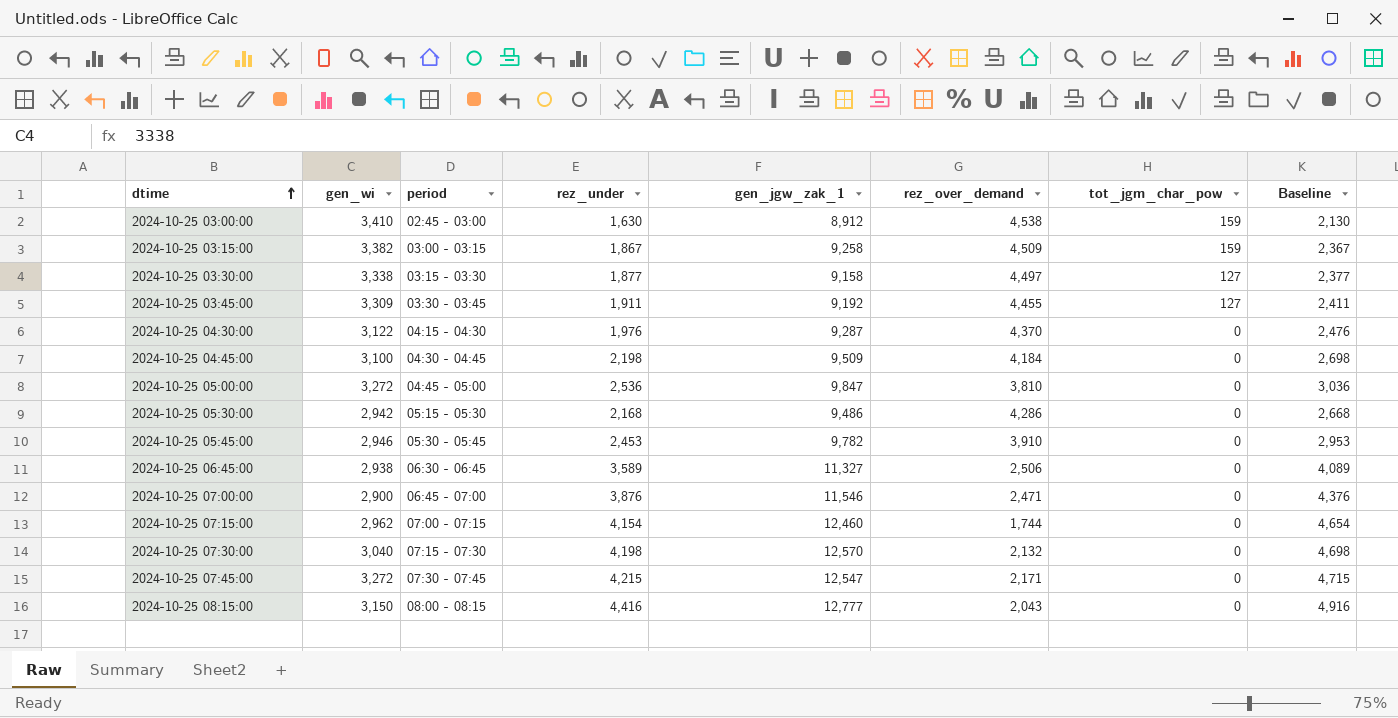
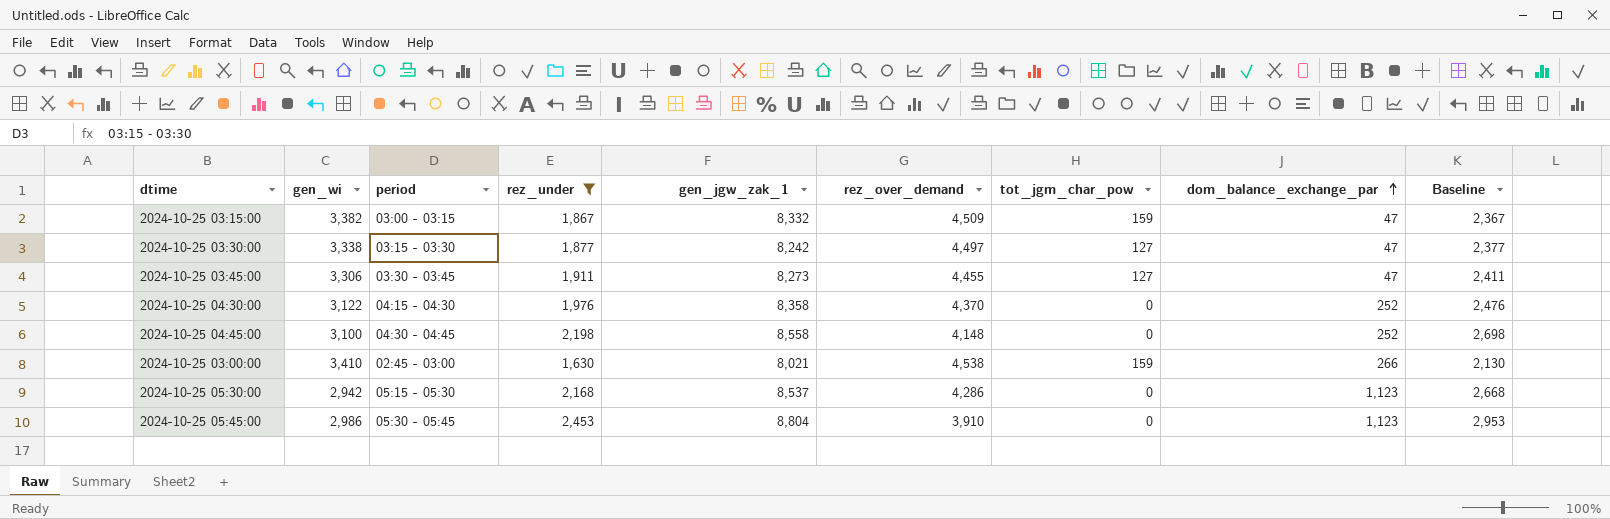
filter: none -> rez_under <= 2,453
row order: dtime ascending -> dom_balance_exchange_par ascending
column dom_balance_exchange_par | position: none -> 8
2024-10-25 03:15:00 | gen_jgw_zak_1: 9,258 -> 8,332
2024-10-25 03:30:00 | gen_jgw_zak_1: 9,158 -> 8,242
2024-10-25 03:45:00 | gen_wi: 3,309 -> 3,306
2024-10-25 03:45:00 | gen_jgw_zak_1: 9,192 -> 8,273
2024-10-25 04:30:00 | gen_jgw_zak_1: 9,287 -> 8,358
2024-10-25 04:45:00 | gen_jgw_zak_1: 9,509 -> 8,558
2024-10-25 04:45:00 | rez_over_demand: 4,184 -> 4,148
2024-10-25 03:00:00 | gen_jgw_zak_1: 8,912 -> 8,021
2024-10-25 05:30:00 | gen_jgw_zak_1: 9,486 -> 8,537
2024-10-25 05:45:00 | gen_wi: 2,946 -> 2,986
2024-10-25 05:45:00 | gen_jgw_zak_1: 9,782 -> 8,804

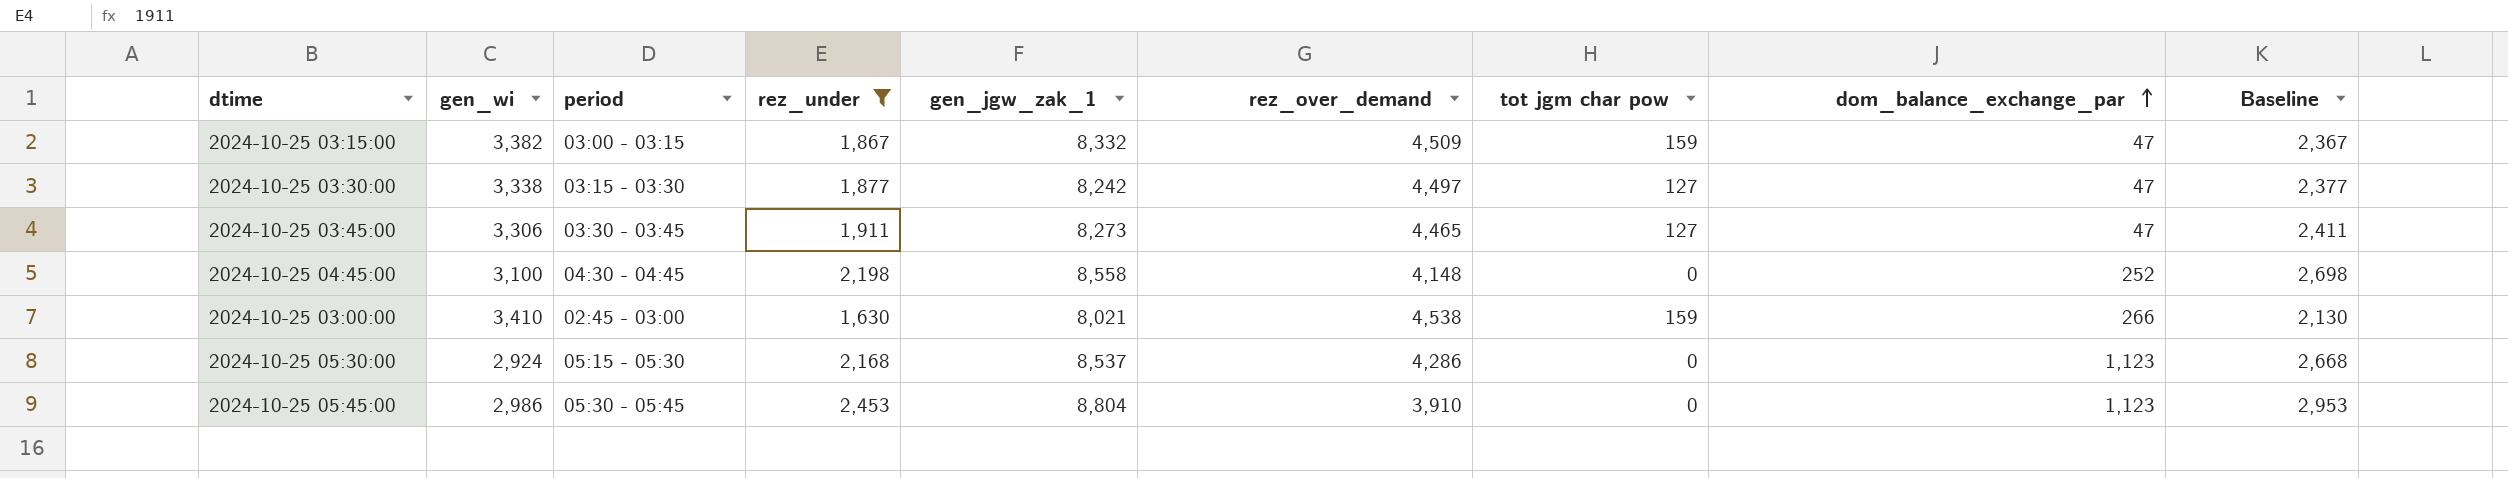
column name: tot_jgm_char_pow -> tot jgm char pow
row 2024-10-25 04:30:00: 3,122 | 04:15 - 04:30 | 1,976 | 8,358 | 4,370 | 0 | 252 | 2,476 -> none
2024-10-25 03:45:00 | rez_over_demand: 4,455 -> 4,465
2024-10-25 05:30:00 | gen_wi: 2,942 -> 2,924

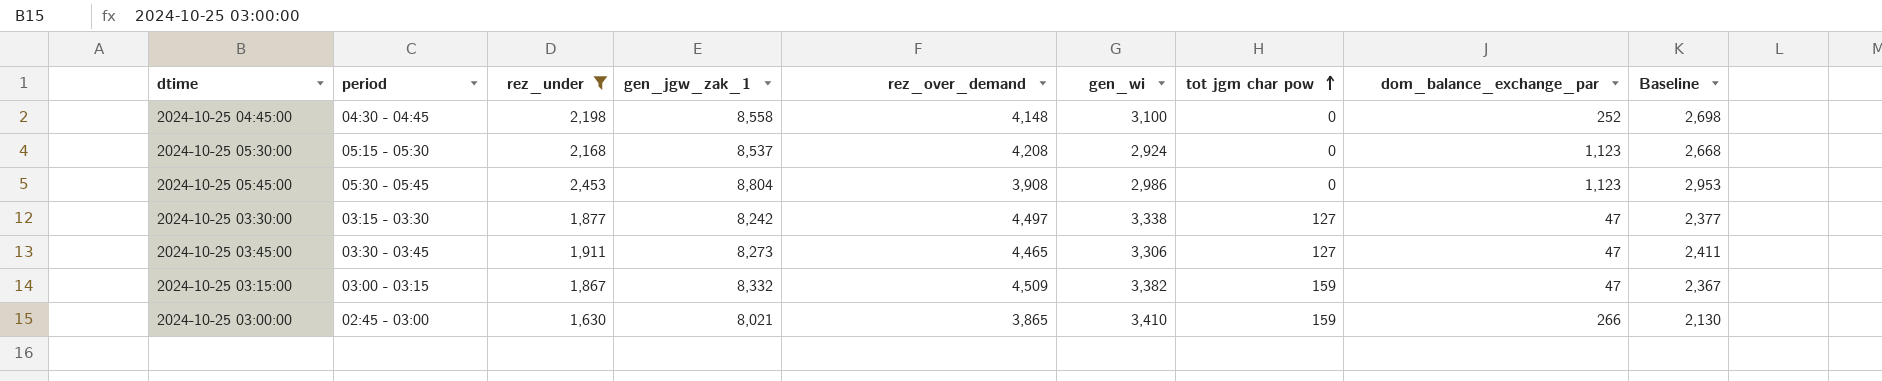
row order: dom_balance_exchange_par ascending -> tot jgm char pow ascending
column gen_wi | position: 2 -> 6
2024-10-25 05:30:00 | rez_over_demand: 4,286 -> 4,208
2024-10-25 05:45:00 | rez_over_demand: 3,910 -> 3,908
2024-10-25 03:00:00 | rez_over_demand: 4,538 -> 3,865

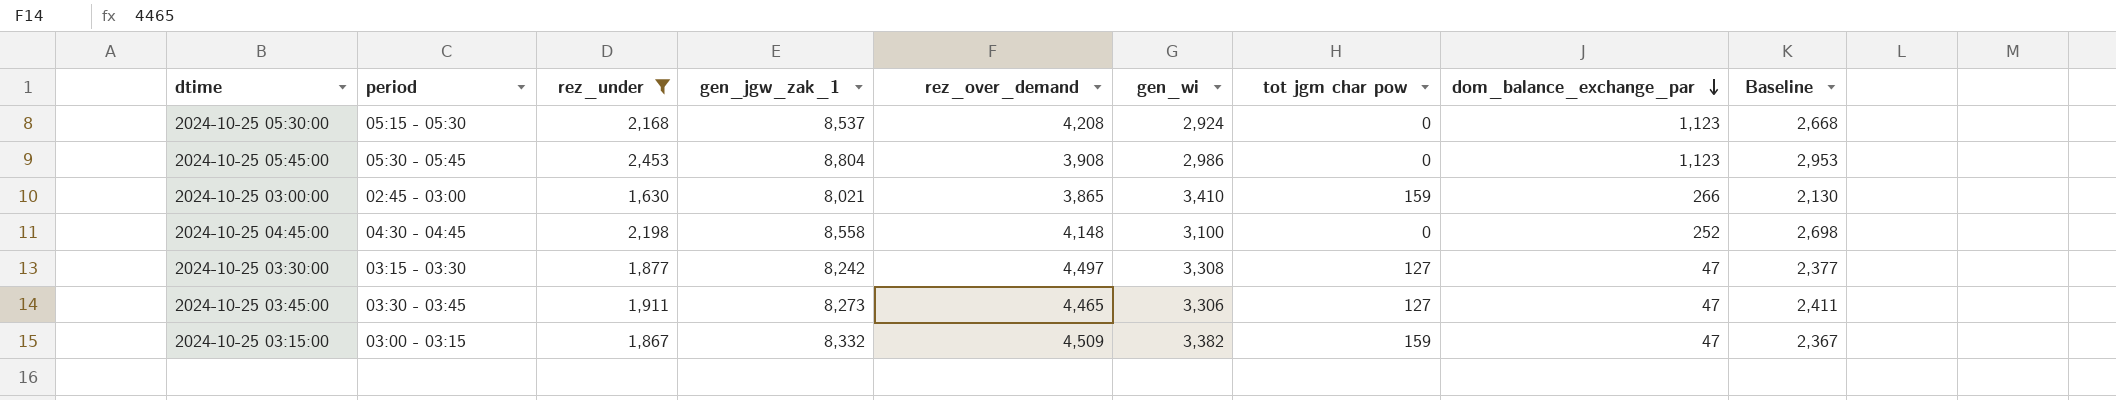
row order: tot jgm char pow ascending -> dom_balance_exchange_par descending
2024-10-25 03:30:00 | gen_wi: 3,338 -> 3,308

